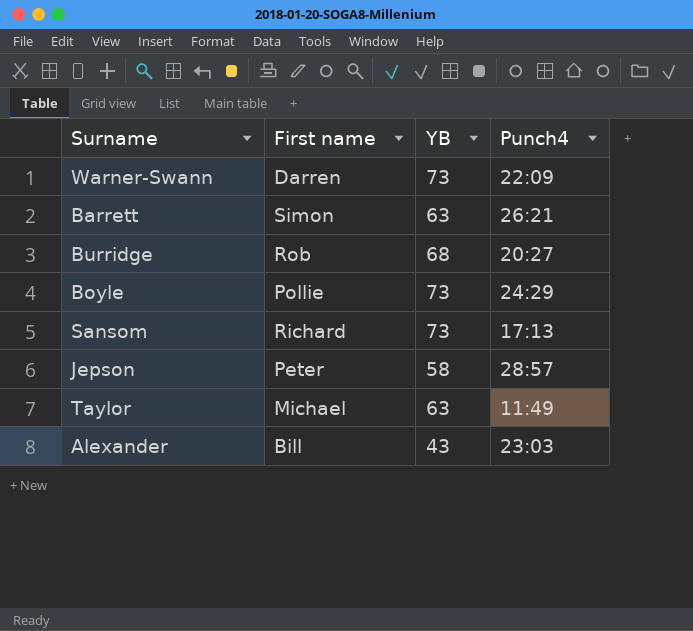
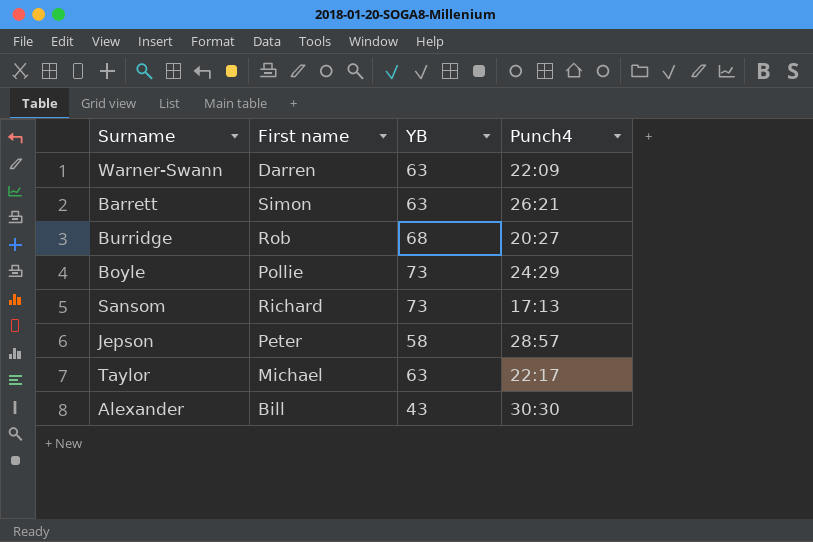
Warner-Swann | YB: 73 -> 63
Taylor | Punch4: 11:49 -> 22:17
Alexander | Punch4: 23:03 -> 30:30

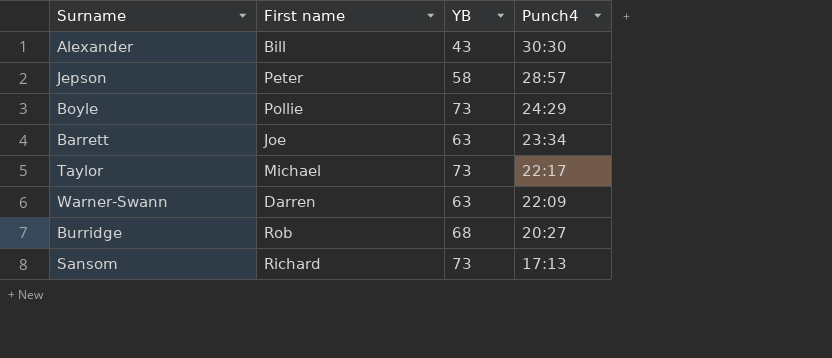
row order: none -> Punch4 descending
Barrett | First name: Simon -> Joe
Barrett | Punch4: 26:21 -> 23:34
Taylor | YB: 63 -> 73

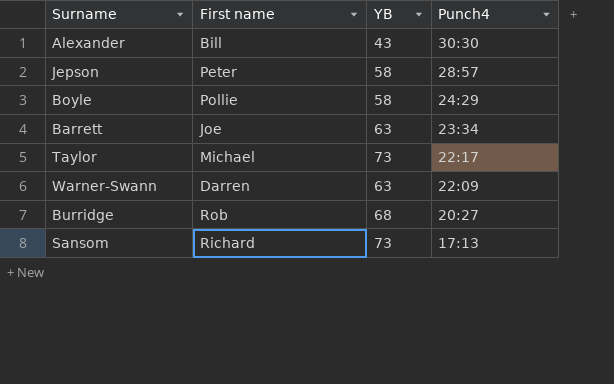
Boyle | YB: 73 -> 58

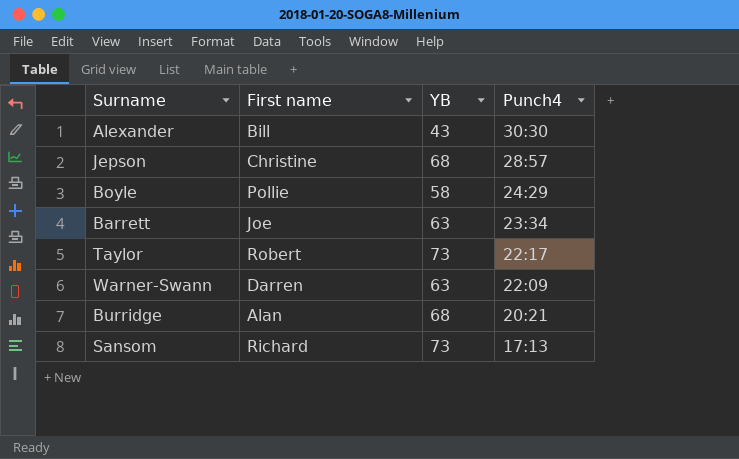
Jepson | First name: Peter -> Christine
Jepson | YB: 58 -> 68
Taylor | First name: Michael -> Robert
Burridge | First name: Rob -> Alan
Burridge | Punch4: 20:27 -> 20:21

